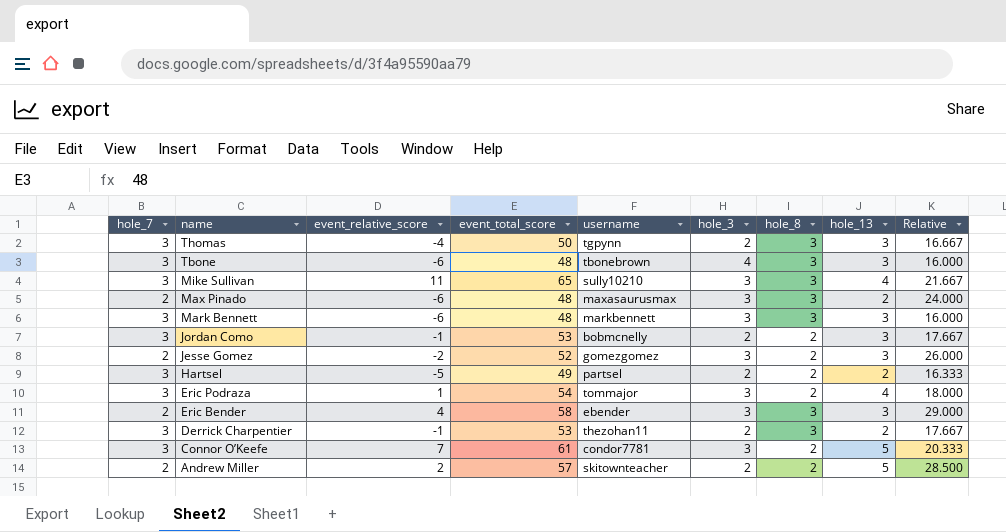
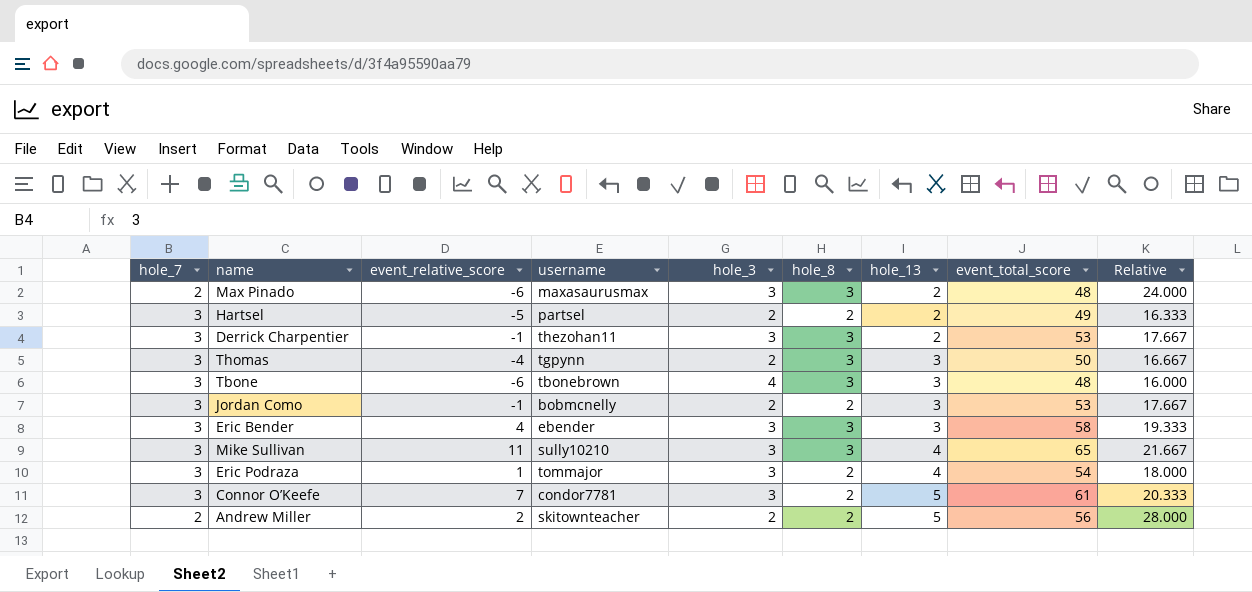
row order: name descending -> hole_13 ascending
column event_total_score | position: 4 -> 8
row Mark Bennett: 3 | -6 | 48 | markbennett | 3 | 3 | 3 | 16.000 -> none
row Jesse Gomez: 2 | -2 | 52 | gomezgomez | 3 | 2 | 3 | 26.000 -> none
Derrick Charpentier | hole_3: 2 -> 3
Eric Bender | hole_7: 2 -> 3
Eric Bender | Relative: 29.000 -> 19.333
Andrew Miller | event_total_score: 57 -> 56
Andrew Miller | Relative: 28.500 -> 28.000

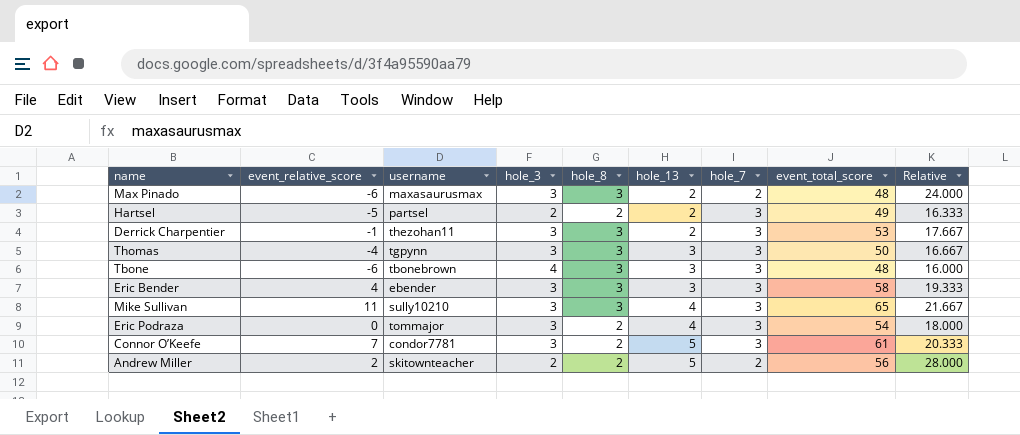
column hole_7 | position: 1 -> 7
row Jordan Como: 3 | -1 | bobmcnelly | 2 | 2 | 3 | 53 | 17.667 -> none
Thomas | hole_3: 2 -> 3
Eric Podraza | event_relative_score: 1 -> 0

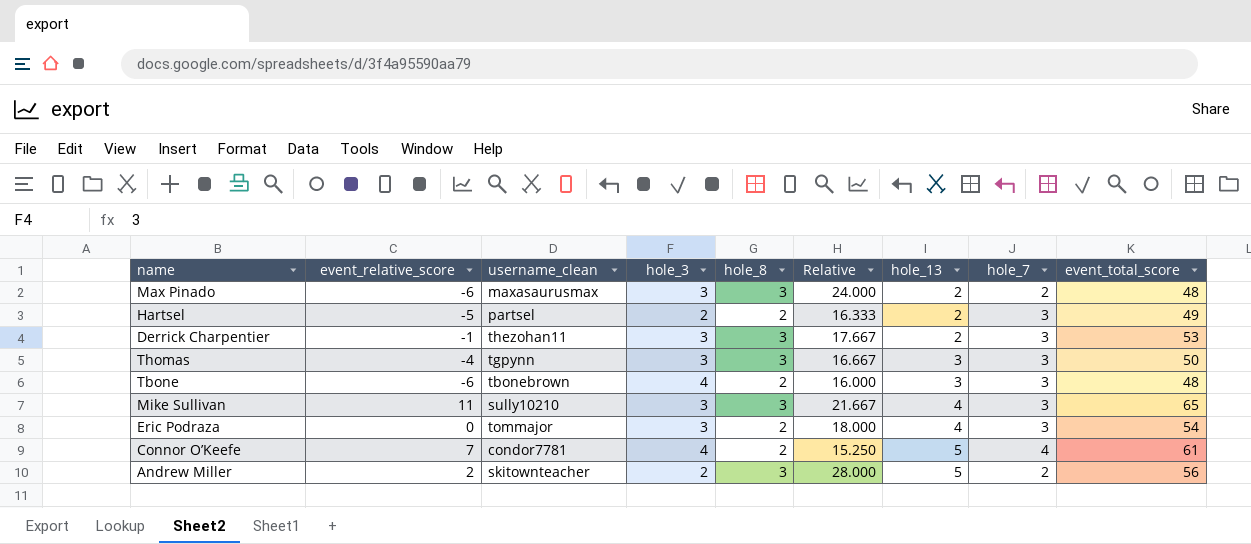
column name: username -> username_clean
column Relative | position: 9 -> 6
row Eric Bender: 4 | ebender | 3 | 3 | 3 | 3 | 58 | 19.333 -> none
Tbone | hole_8: 3 -> 2
Connor O’Keefe | hole_3: 3 -> 4
Connor O’Keefe | Relative: 20.333 -> 15.250
Connor O’Keefe | hole_7: 3 -> 4
Andrew Miller | hole_8: 2 -> 3

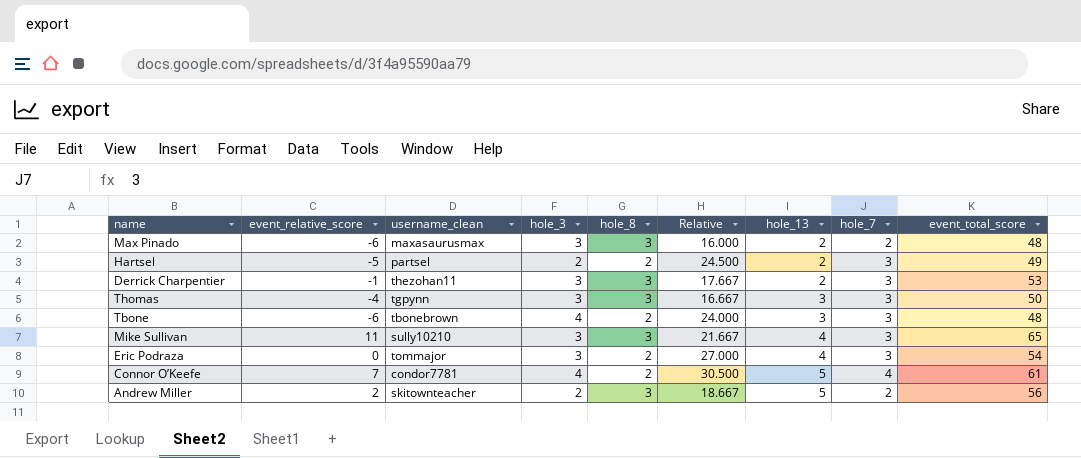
column Relative | formula: [event_total_score] / [hole_7] -> [event_total_score] / [hole_8]

